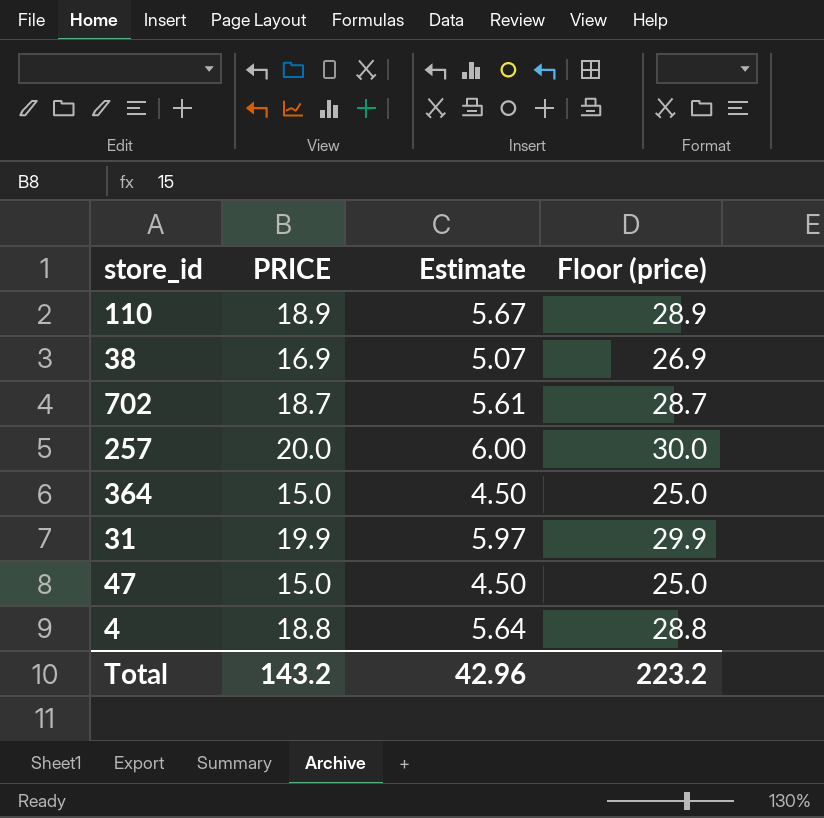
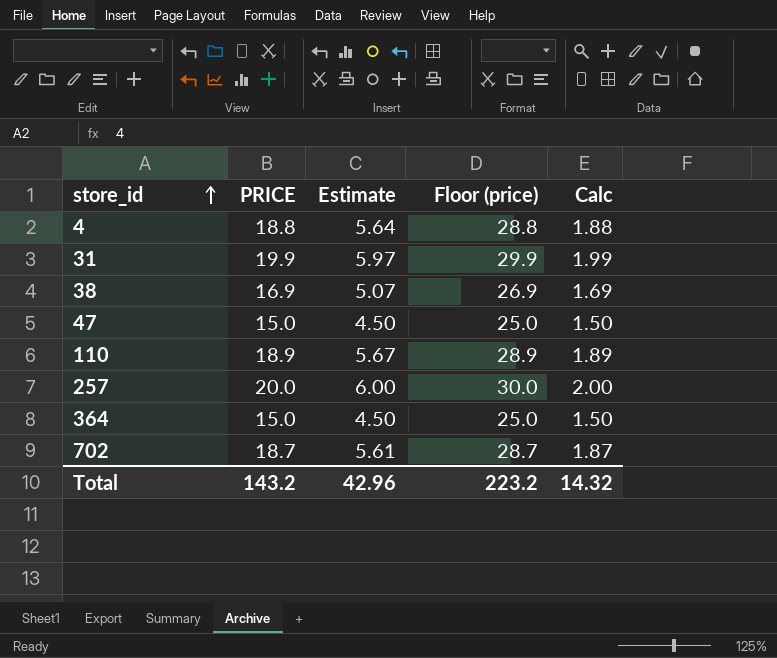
row order: none -> store_id ascending
column Calc | formula: none -> [PRICE] * 0.1

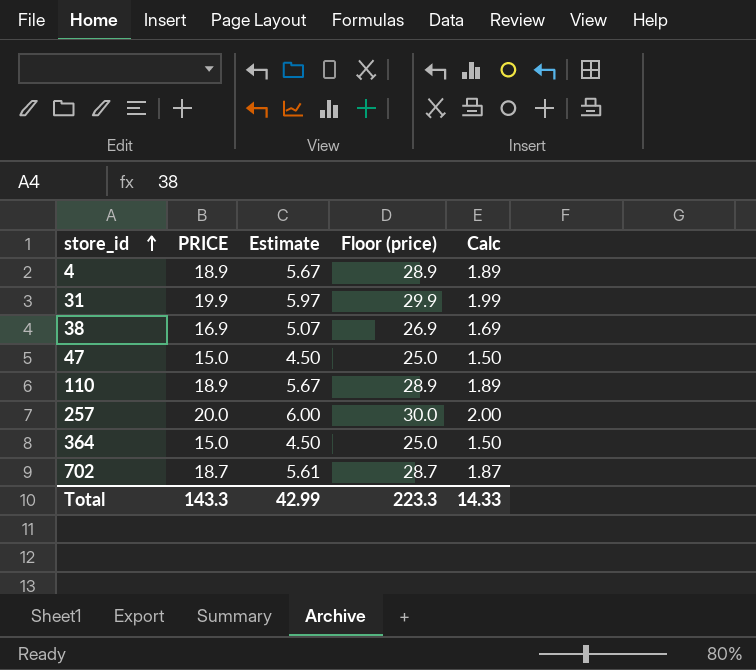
4 | PRICE: 18.8 -> 18.9
4 | Estimate: 5.64 -> 5.67
4 | Floor (price): 28.8 -> 28.9
4 | Calc: 1.88 -> 1.89
Total | PRICE: 143.2 -> 143.3
Total | Estimate: 42.96 -> 42.99
Total | Floor (price): 223.2 -> 223.3
Total | Calc: 14.32 -> 14.33

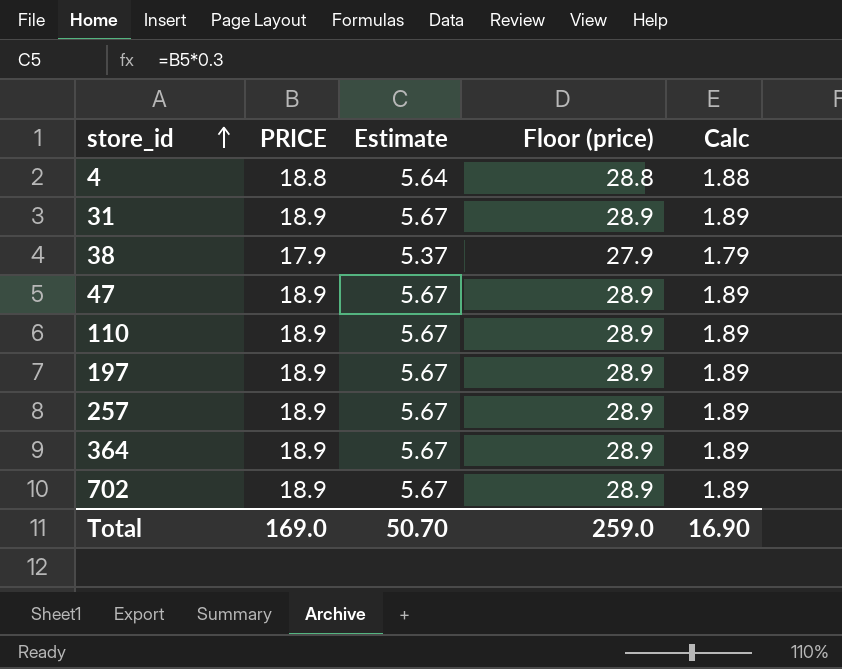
4 | PRICE: 18.9 -> 18.8
4 | Estimate: 5.67 -> 5.64
4 | Floor (price): 28.9 -> 28.8
4 | Calc: 1.89 -> 1.88
31 | PRICE: 19.9 -> 18.9
31 | Estimate: 5.97 -> 5.67
31 | Floor (price): 29.9 -> 28.9
31 | Calc: 1.99 -> 1.89
38 | PRICE: 16.9 -> 17.9
38 | Estimate: 5.07 -> 5.37
38 | Floor (price): 26.9 -> 27.9
38 | Calc: 1.69 -> 1.79
47 | PRICE: 15.0 -> 18.9
47 | Estimate: 4.50 -> 5.67
47 | Floor (price): 25.0 -> 28.9
47 | Calc: 1.50 -> 1.89
row 197: none -> 18.9 | 5.67 | 28.9 | 1.89
257 | PRICE: 20.0 -> 18.9
257 | Estimate: 6.00 -> 5.67
257 | Floor (price): 30.0 -> 28.9
257 | Calc: 2.00 -> 1.89
364 | PRICE: 15.0 -> 18.9
364 | Estimate: 4.50 -> 5.67
364 | Floor (price): 25.0 -> 28.9
364 | Calc: 1.50 -> 1.89
702 | PRICE: 18.7 -> 18.9
702 | Estimate: 5.61 -> 5.67
702 | Floor (price): 28.7 -> 28.9
702 | Calc: 1.87 -> 1.89
Total | PRICE: 143.3 -> 169.0
Total | Estimate: 42.99 -> 50.70
Total | Floor (price): 223.3 -> 259.0
Total | Calc: 14.33 -> 16.90

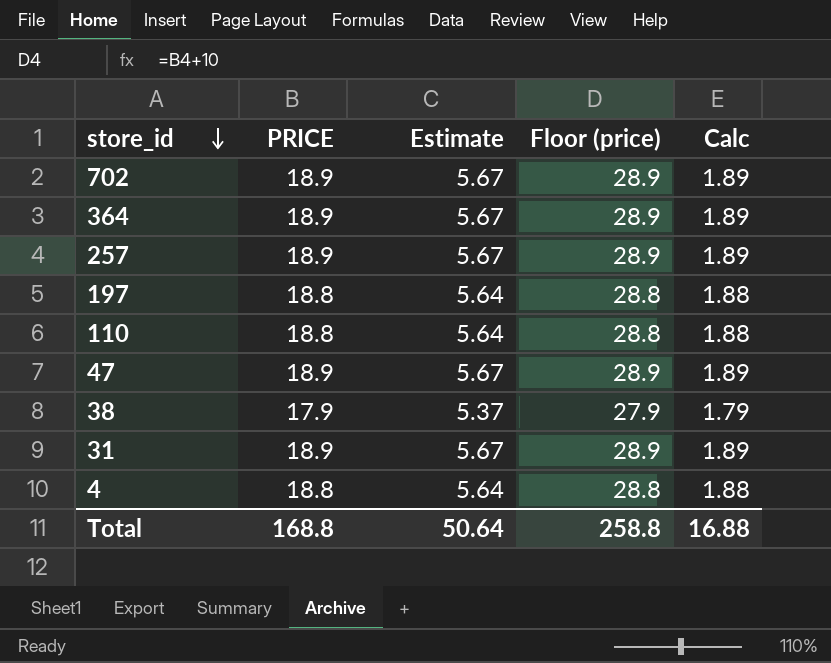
row order: store_id ascending -> store_id descending
197 | PRICE: 18.9 -> 18.8
197 | Estimate: 5.67 -> 5.64
197 | Floor (price): 28.9 -> 28.8
197 | Calc: 1.89 -> 1.88
110 | PRICE: 18.9 -> 18.8
110 | Estimate: 5.67 -> 5.64
110 | Floor (price): 28.9 -> 28.8
110 | Calc: 1.89 -> 1.88
Total | PRICE: 169.0 -> 168.8
Total | Estimate: 50.70 -> 50.64
Total | Floor (price): 259.0 -> 258.8
Total | Calc: 16.90 -> 16.88

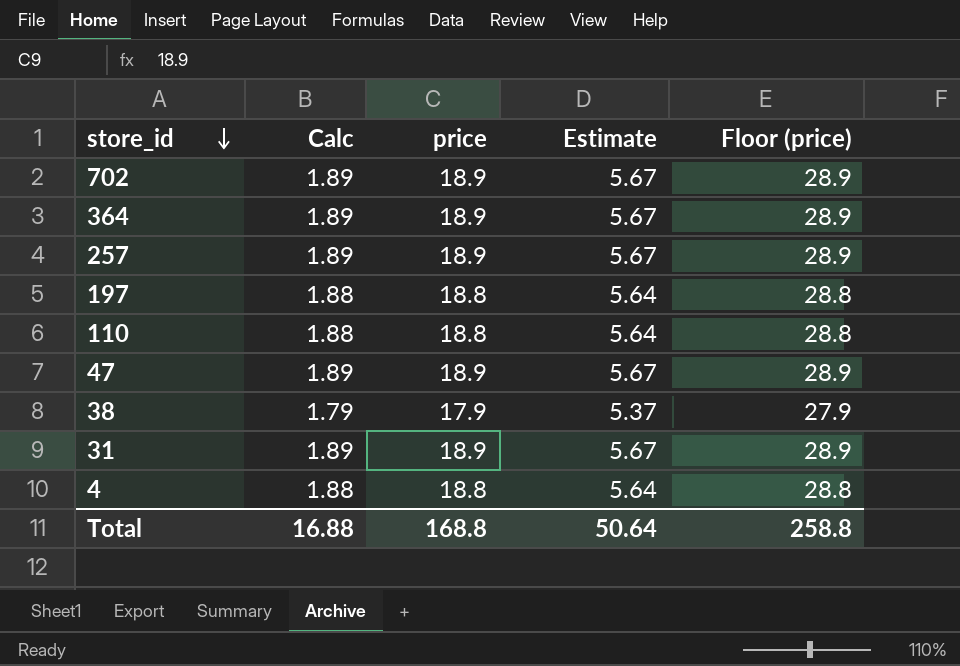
column Calc | position: 5 -> 2
column name: PRICE -> price

